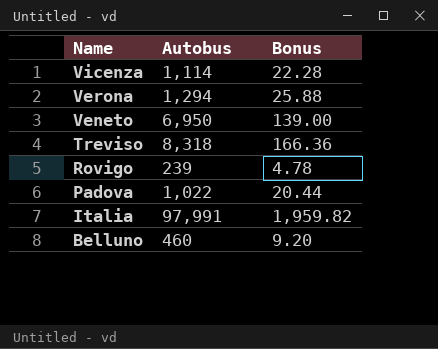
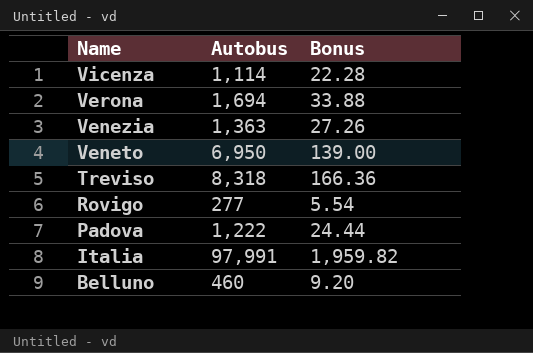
Verona | Autobus: 1,294 -> 1,694
Verona | Bonus: 25.88 -> 33.88
row Venezia: none -> 1,363 | 27.26
Rovigo | Autobus: 239 -> 277
Rovigo | Bonus: 4.78 -> 5.54
Padova | Autobus: 1,022 -> 1,222
Padova | Bonus: 20.44 -> 24.44

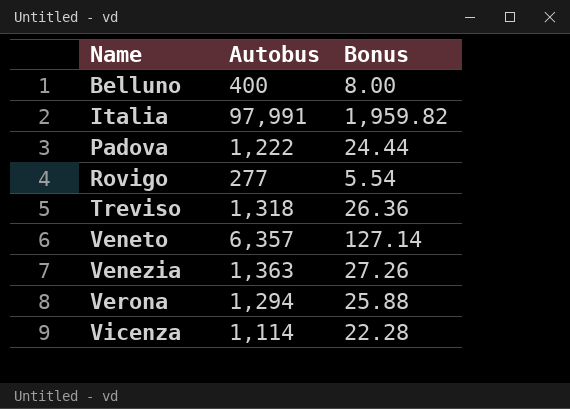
row order: Name descending -> Name ascending
Belluno | Autobus: 460 -> 400
Belluno | Bonus: 9.20 -> 8.00
Treviso | Autobus: 8,318 -> 1,318
Treviso | Bonus: 166.36 -> 26.36
Veneto | Autobus: 6,950 -> 6,357
Veneto | Bonus: 139.00 -> 127.14
Verona | Autobus: 1,694 -> 1,294
Verona | Bonus: 33.88 -> 25.88

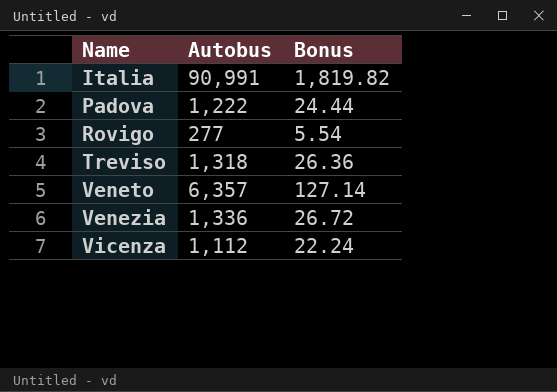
row Belluno: 400 | 8.00 -> none
row Verona: 1,294 | 25.88 -> none
Italia | Autobus: 97,991 -> 90,991
Italia | Bonus: 1,959.82 -> 1,819.82
Venezia | Autobus: 1,363 -> 1,336
Venezia | Bonus: 27.26 -> 26.72
Vicenza | Autobus: 1,114 -> 1,112
Vicenza | Bonus: 22.28 -> 22.24

